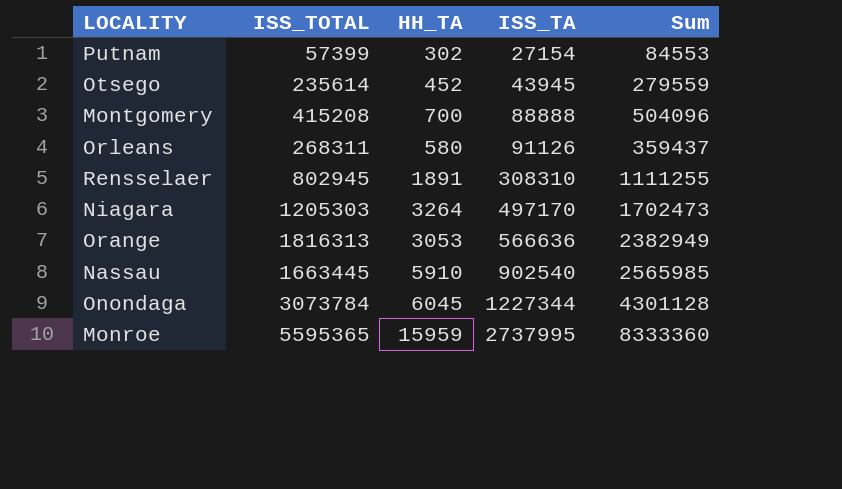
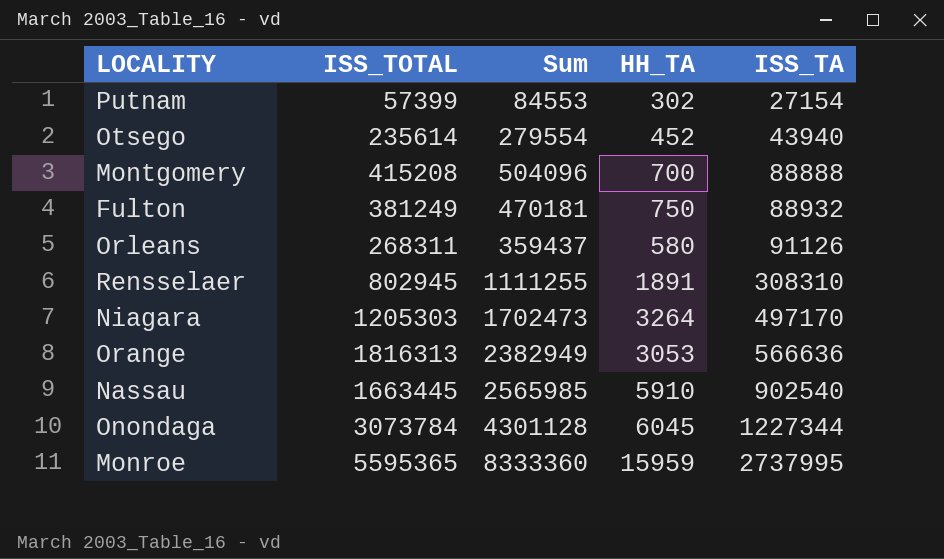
column Sum | position: 5 -> 3
Otsego | Sum: 279559 -> 279554
Otsego | ISS_TA: 43945 -> 43940
row Fulton: none -> 381249 | 470181 | 750 | 88932

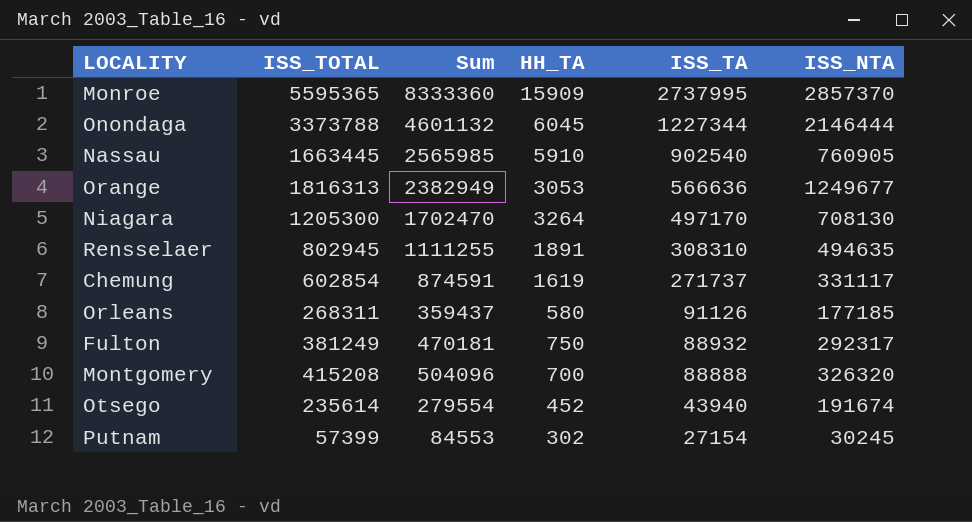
row order: ISS_TA ascending -> ISS_TA descending
column ISS_NTA | formula: none -> [ISS_TOTAL] - [ISS_TA]
Monroe | HH_TA: 15959 -> 15909
Onondaga | ISS_TOTAL: 3073784 -> 3373788
Onondaga | Sum: 4301128 -> 4601132
Niagara | ISS_TOTAL: 1205303 -> 1205300
Niagara | Sum: 1702473 -> 1702470
row Chemung: none -> 602854 | 874591 | 1619 | 271737 | 331117

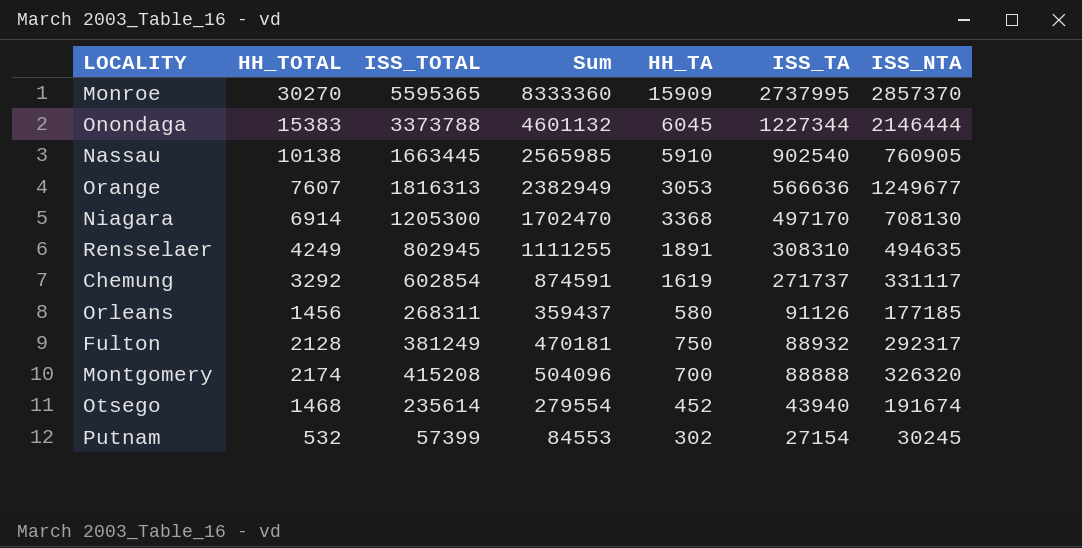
column HH_TOTAL | position: none -> 2
Niagara | HH_TA: 3264 -> 3368

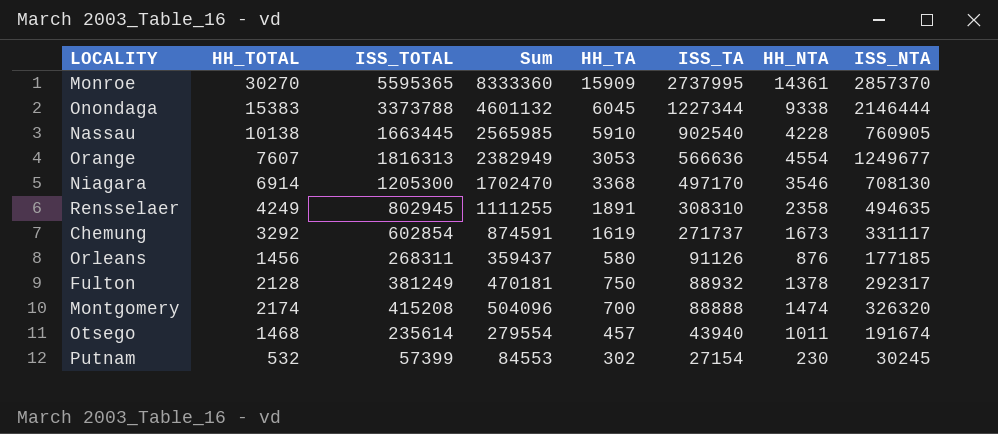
column HH_NTA | formula: none -> [HH_TOTAL] - [HH_TA]
Otsego | HH_TA: 452 -> 457

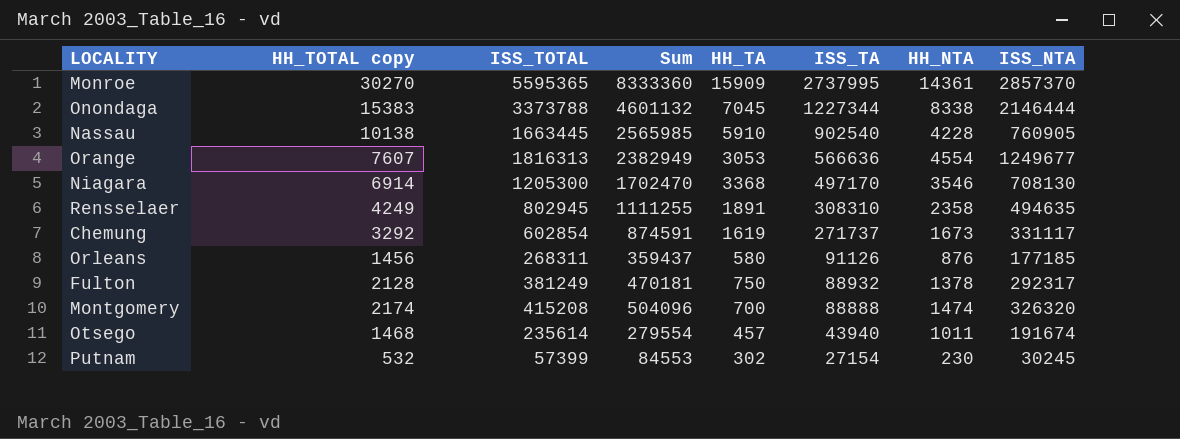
column name: HH_TOTAL -> HH_TOTAL copy
Onondaga | HH_TA: 6045 -> 7045
Onondaga | HH_NTA: 9338 -> 8338

